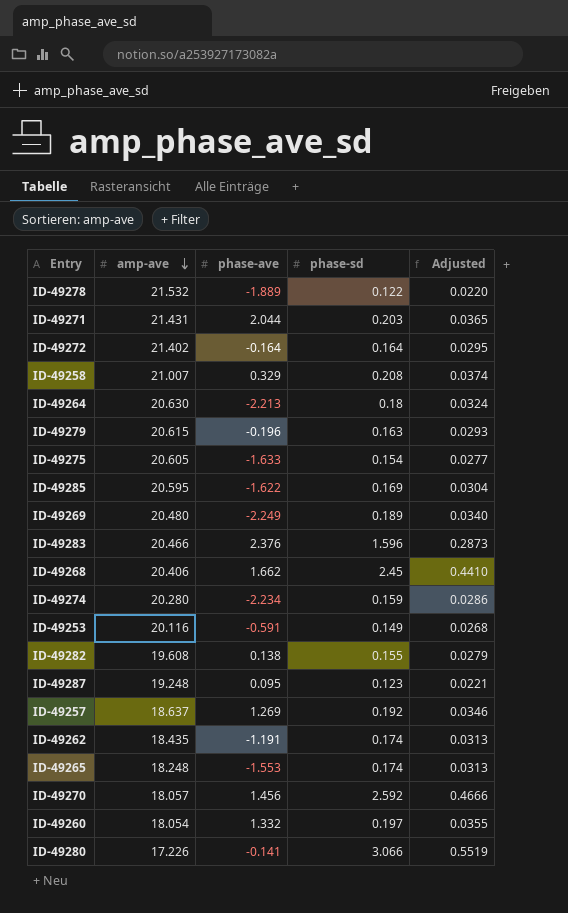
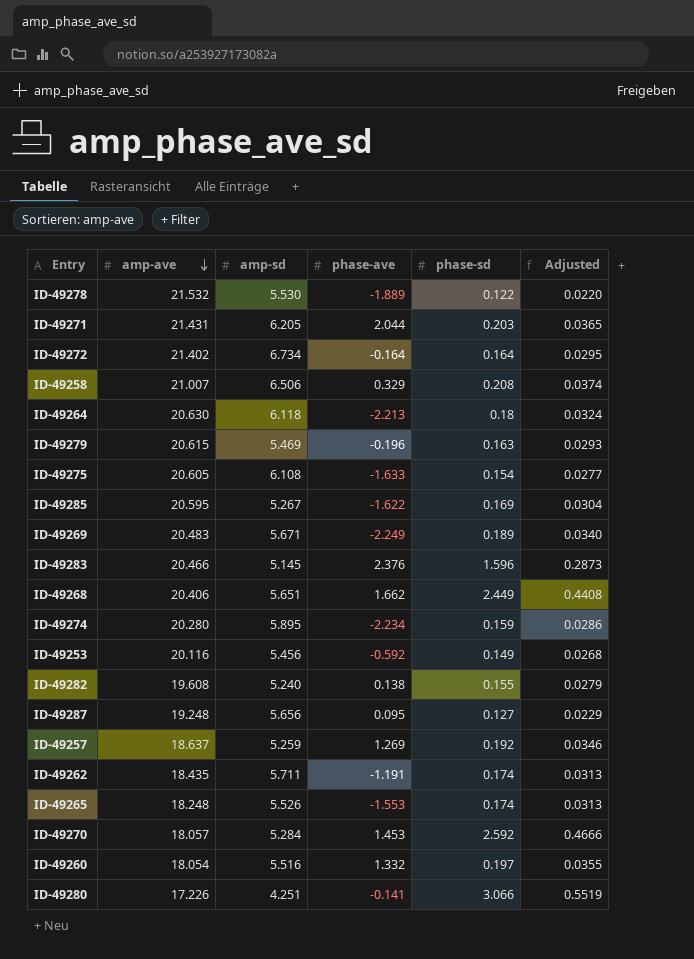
column amp-sd | position: none -> 3
ID-49269 | amp-ave: 20.480 -> 20.483
ID-49268 | phase-sd: 2.45 -> 2.449
ID-49268 | Adjusted: 0.4410 -> 0.4408
ID-49253 | phase-ave: -0.591 -> -0.592
ID-49287 | phase-sd: 0.123 -> 0.127
ID-49287 | Adjusted: 0.0221 -> 0.0229
ID-49270 | phase-ave: 1.456 -> 1.453

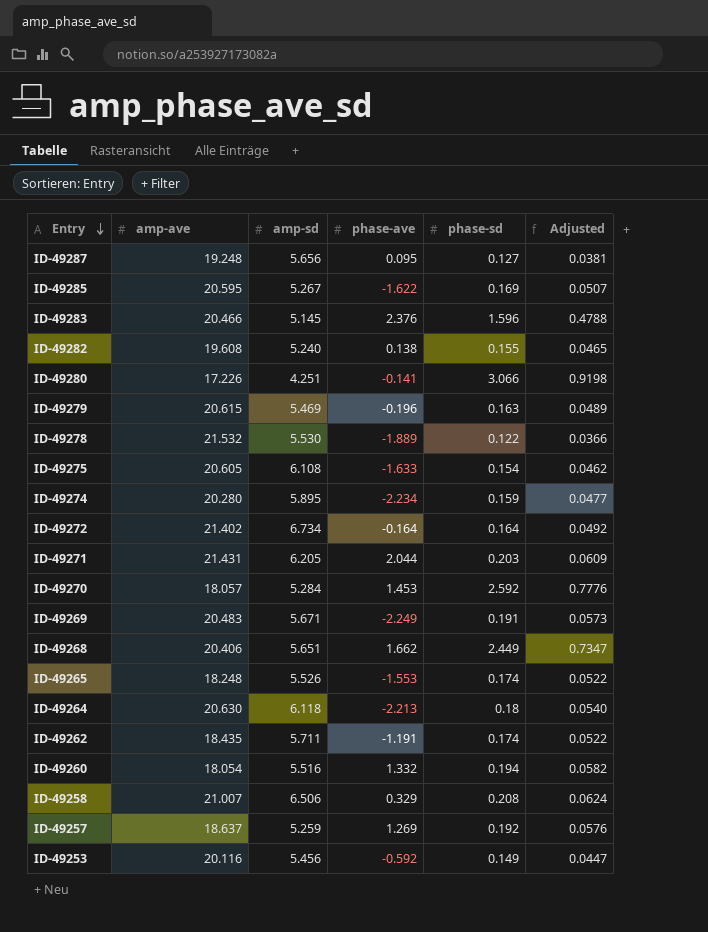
row order: amp-ave descending -> Entry descending
column Adjusted | formula: [phase-sd] * 0.18 -> [phase-sd] * 0.3
ID-49269 | phase-sd: 0.189 -> 0.191
ID-49260 | phase-sd: 0.197 -> 0.194

